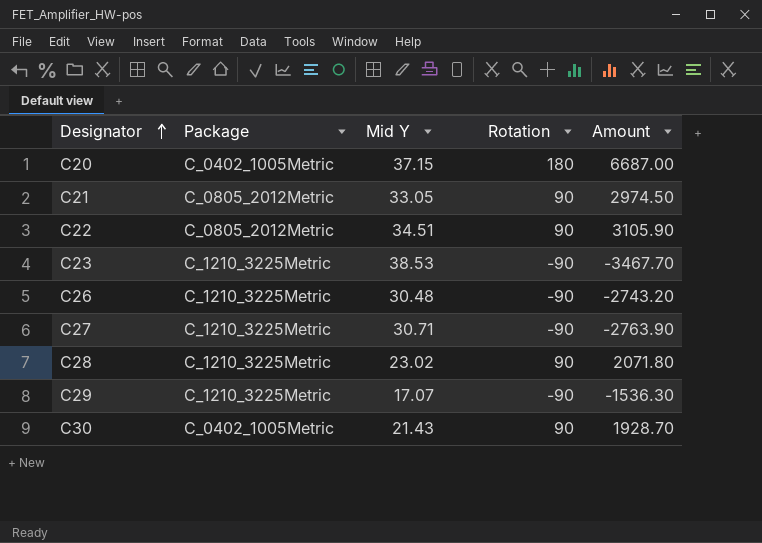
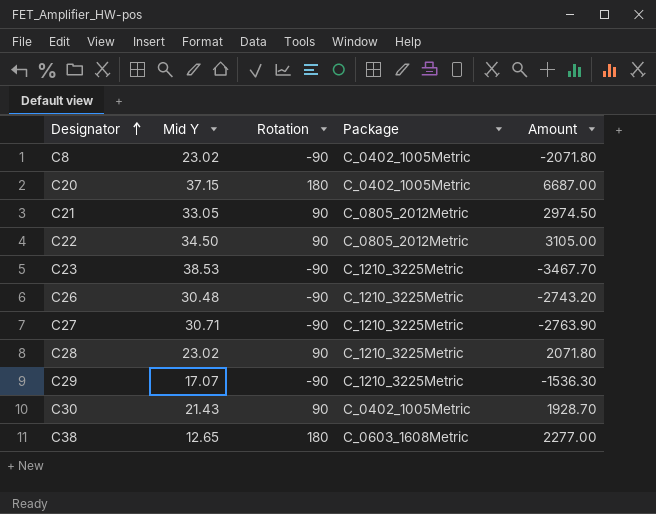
column Package | position: 2 -> 4
row C8: none -> 23.02 | -90 | C_0402_1005Metric | -2071.80
C22 | Mid Y: 34.51 -> 34.50
C22 | Amount: 3105.90 -> 3105.00
row C38: none -> 12.65 | 180 | C_0603_1608Metric | 2277.00

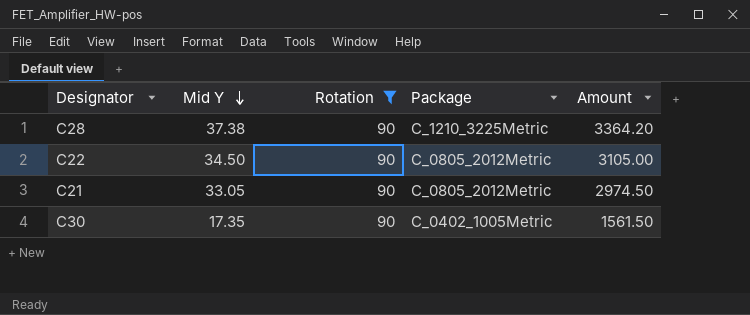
filter: none -> Rotation = 90
row order: Designator ascending -> Mid Y descending
C28 | Mid Y: 23.02 -> 37.38
C28 | Amount: 2071.80 -> 3364.20
C30 | Mid Y: 21.43 -> 17.35
C30 | Amount: 1928.70 -> 1561.50

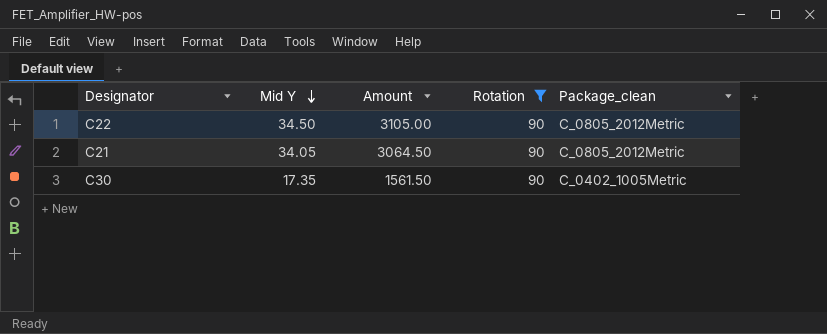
column Amount | position: 5 -> 3
column name: Package -> Package_clean
row C28: 37.38 | 90 | C_1210_3225Metric | 3364.20 -> none
C21 | Mid Y: 33.05 -> 34.05
C21 | Amount: 2974.50 -> 3064.50

